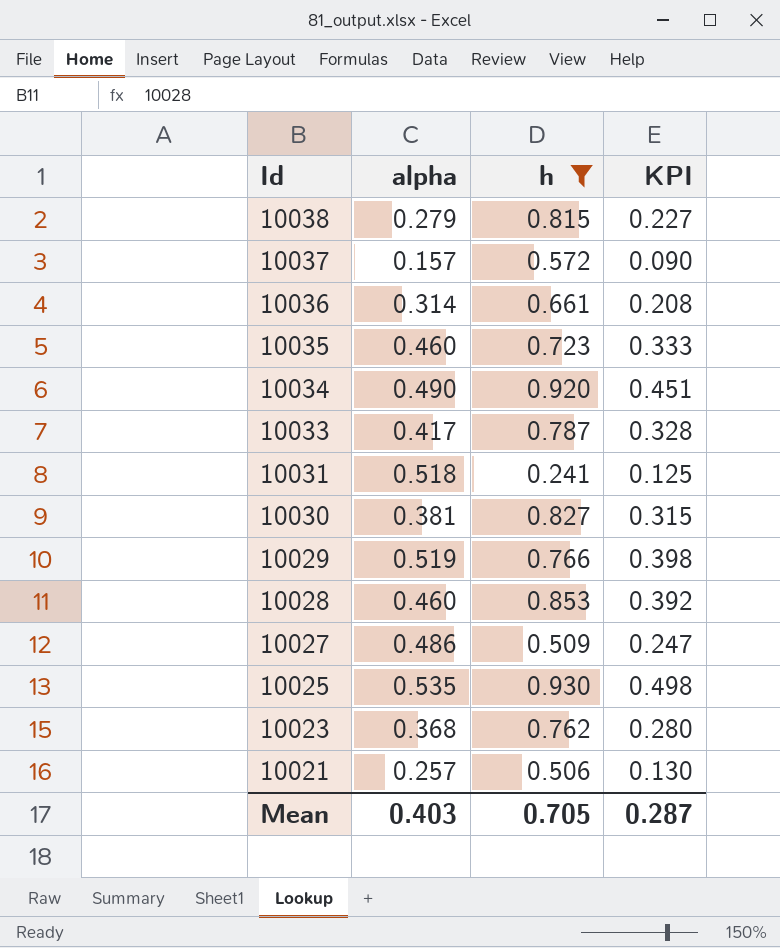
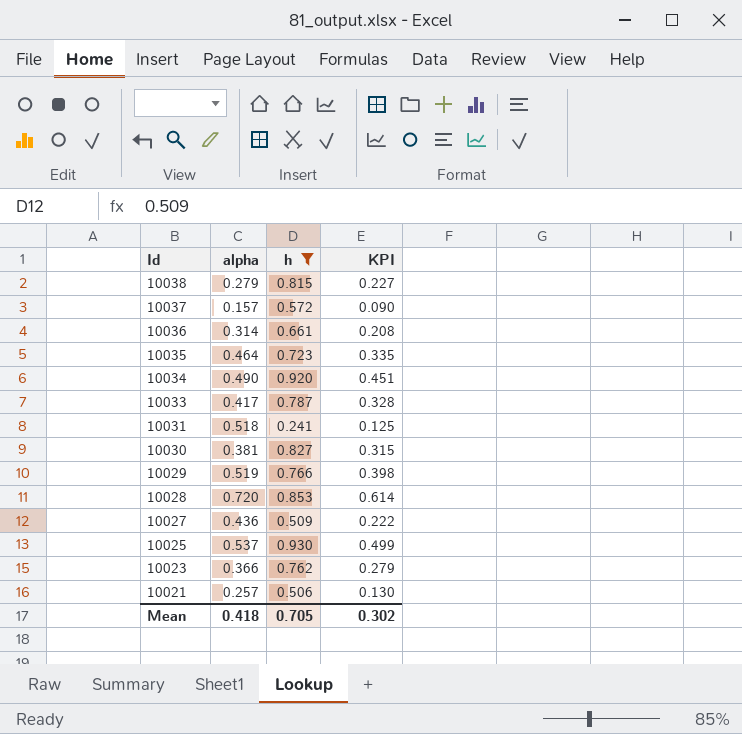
10035 | alpha: 0.460 -> 0.464
10035 | KPI: 0.333 -> 0.335
10028 | alpha: 0.460 -> 0.720
10028 | KPI: 0.392 -> 0.614
10027 | alpha: 0.486 -> 0.436
10027 | KPI: 0.247 -> 0.222
10025 | alpha: 0.535 -> 0.537
10025 | KPI: 0.498 -> 0.499
10023 | alpha: 0.368 -> 0.366
10023 | KPI: 0.280 -> 0.279
Mean | alpha: 0.403 -> 0.418
Mean | KPI: 0.287 -> 0.302

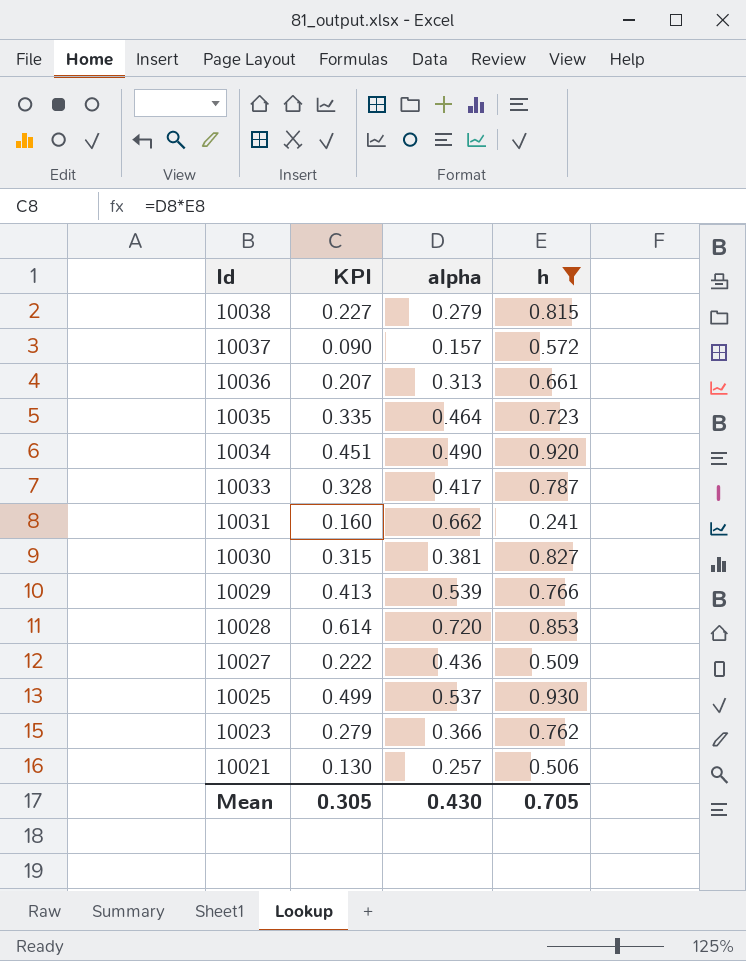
column KPI | position: 4 -> 2
10036 | KPI: 0.208 -> 0.207
10036 | alpha: 0.314 -> 0.313
10031 | KPI: 0.125 -> 0.160
10031 | alpha: 0.518 -> 0.662
10029 | KPI: 0.398 -> 0.413
10029 | alpha: 0.519 -> 0.539
Mean | KPI: 0.302 -> 0.305
Mean | alpha: 0.418 -> 0.430

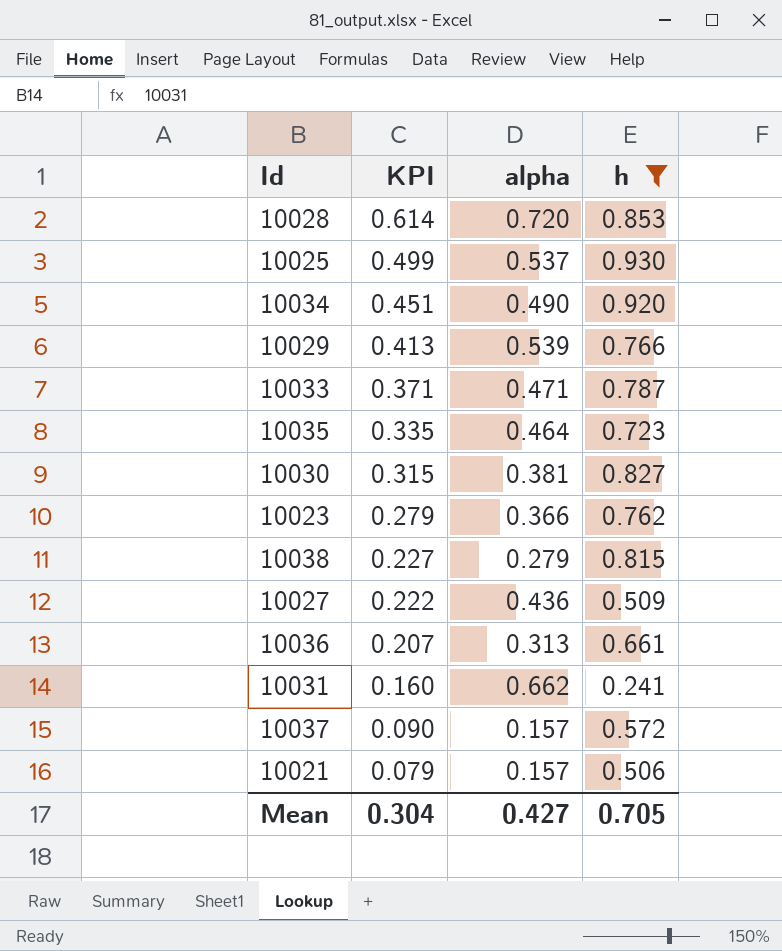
row order: Id descending -> KPI descending
10033 | KPI: 0.328 -> 0.371
10033 | alpha: 0.417 -> 0.471
10021 | KPI: 0.130 -> 0.079
10021 | alpha: 0.257 -> 0.157
Mean | KPI: 0.305 -> 0.304
Mean | alpha: 0.430 -> 0.427

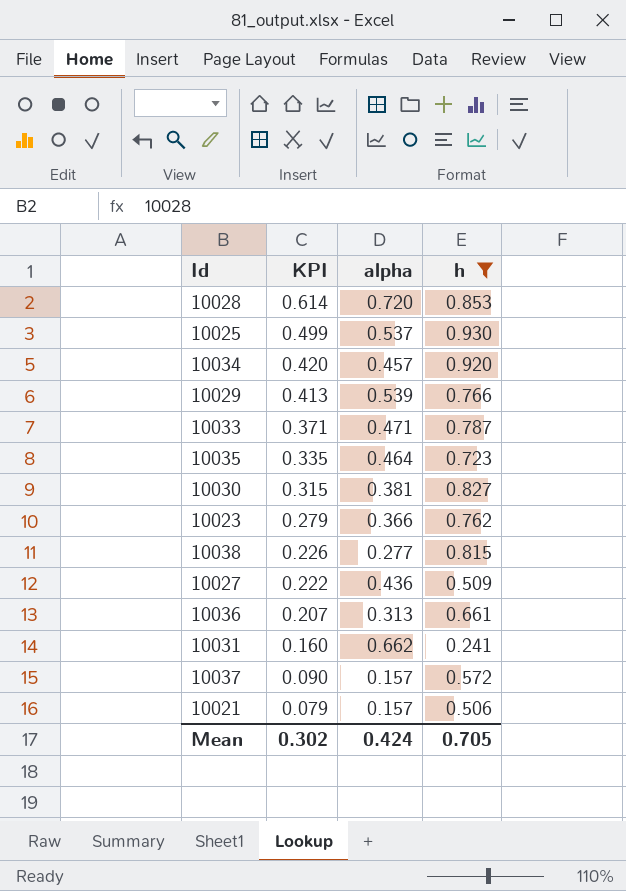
10034 | KPI: 0.451 -> 0.420
10034 | alpha: 0.490 -> 0.457
10038 | KPI: 0.227 -> 0.226
10038 | alpha: 0.279 -> 0.277
Mean | KPI: 0.304 -> 0.302
Mean | alpha: 0.427 -> 0.424

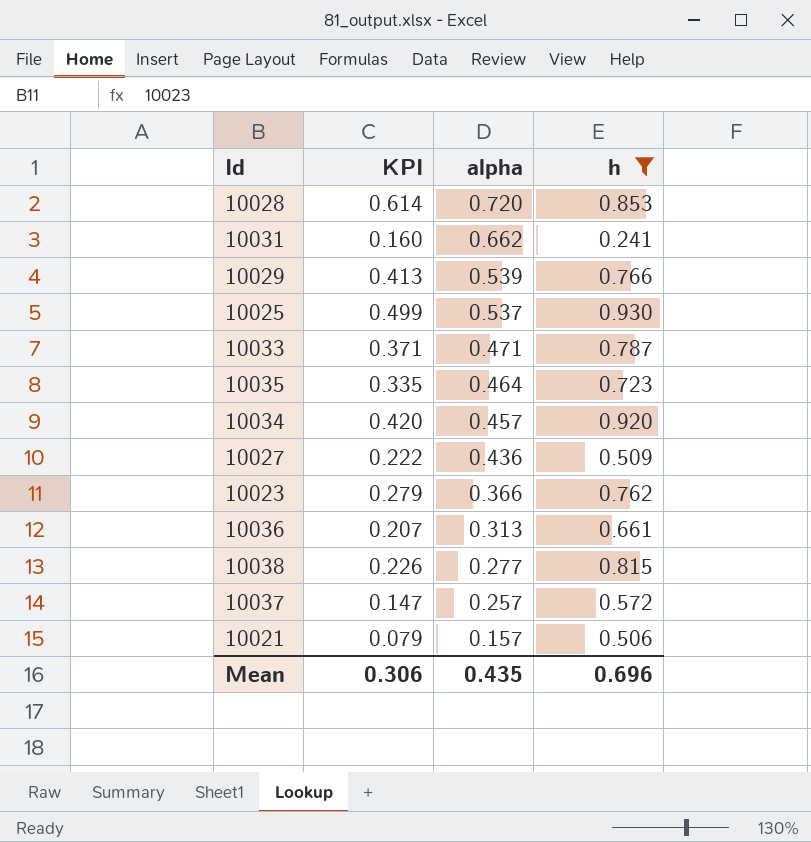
row order: KPI descending -> alpha descending
row 10030: 0.315 | 0.381 | 0.827 -> none
10037 | KPI: 0.090 -> 0.147
10037 | alpha: 0.157 -> 0.257
Mean | KPI: 0.302 -> 0.306
Mean | alpha: 0.424 -> 0.435
Mean | h: 0.705 -> 0.696

